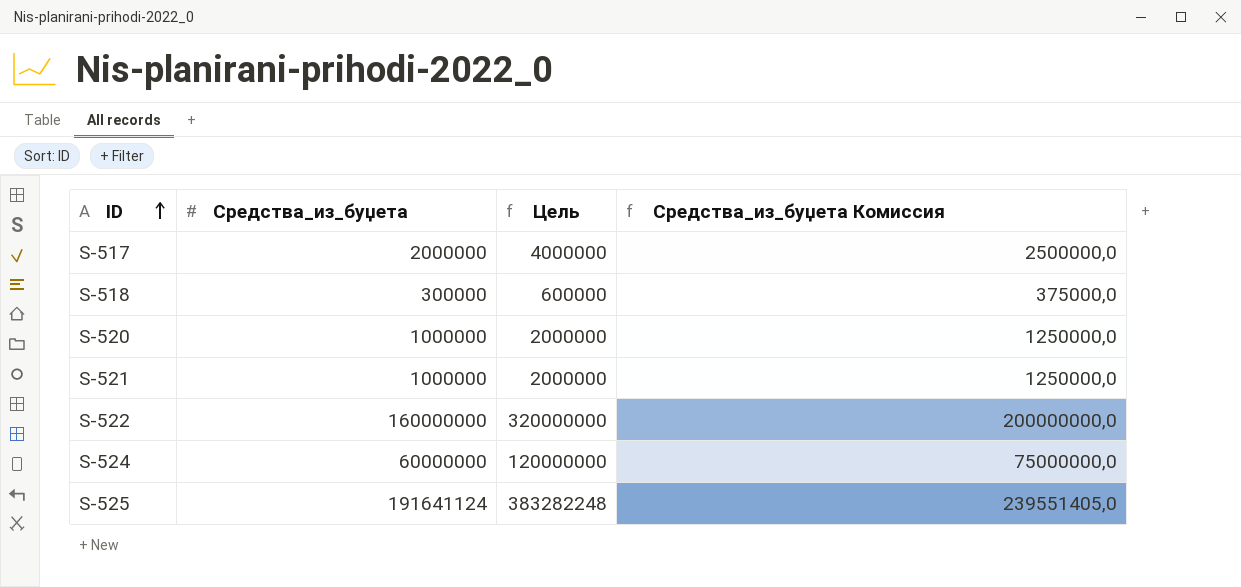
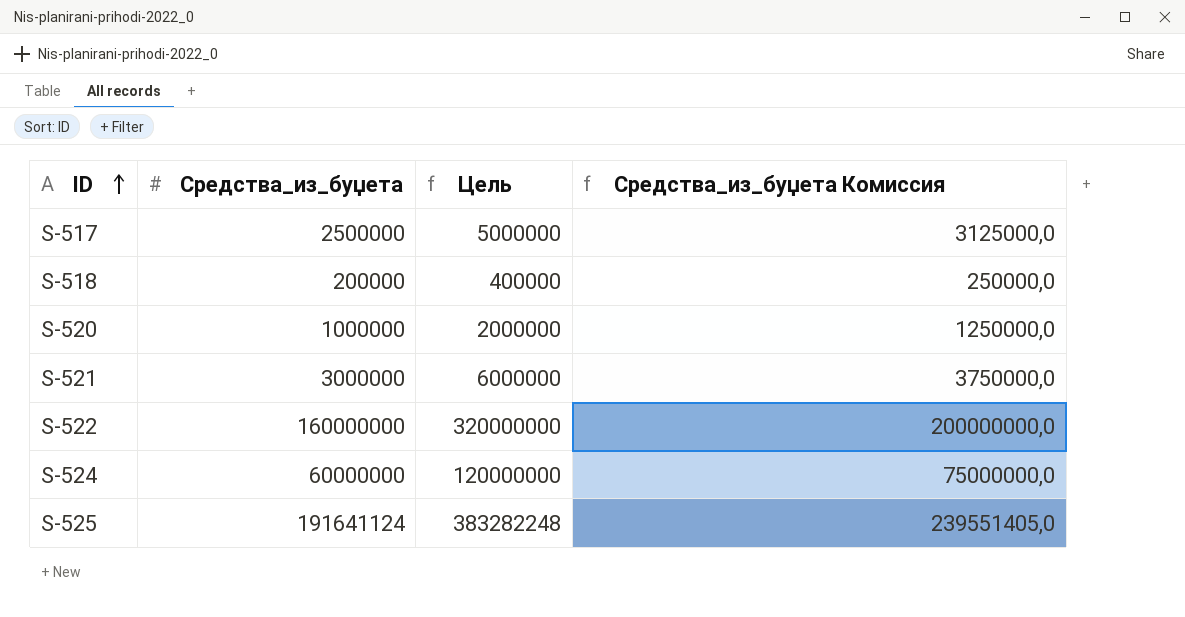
S-517 | Средства_из_буџета: 2000000 -> 2500000
S-517 | Цель: 4000000 -> 5000000
S-517 | Средства_из_буџета Комиссия: 2500000,0 -> 3125000,0
S-518 | Средства_из_буџета: 300000 -> 200000
S-518 | Цель: 600000 -> 400000
S-518 | Средства_из_буџета Комиссия: 375000,0 -> 250000,0
S-521 | Средства_из_буџета: 1000000 -> 3000000
S-521 | Цель: 2000000 -> 6000000
S-521 | Средства_из_буџета Комиссия: 1250000,0 -> 3750000,0

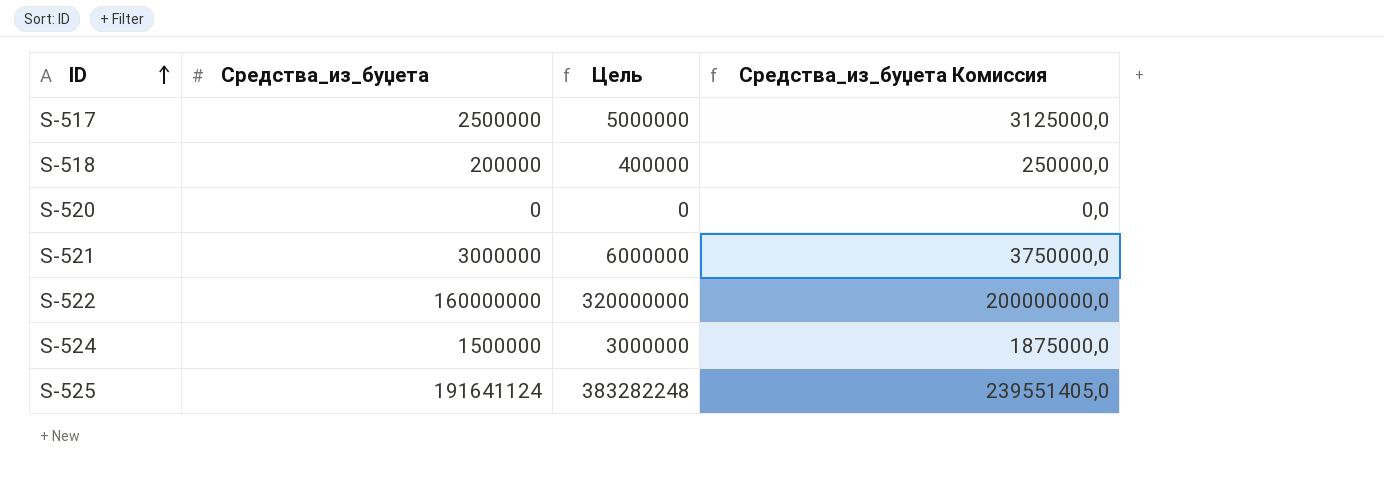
S-520 | Средства_из_буџета: 1000000 -> 0
S-520 | Цель: 2000000 -> 0
S-520 | Средства_из_буџета Комиссия: 1250000,0 -> 0,0
S-524 | Средства_из_буџета: 60000000 -> 1500000
S-524 | Цель: 120000000 -> 3000000
S-524 | Средства_из_буџета Комиссия: 75000000,0 -> 1875000,0

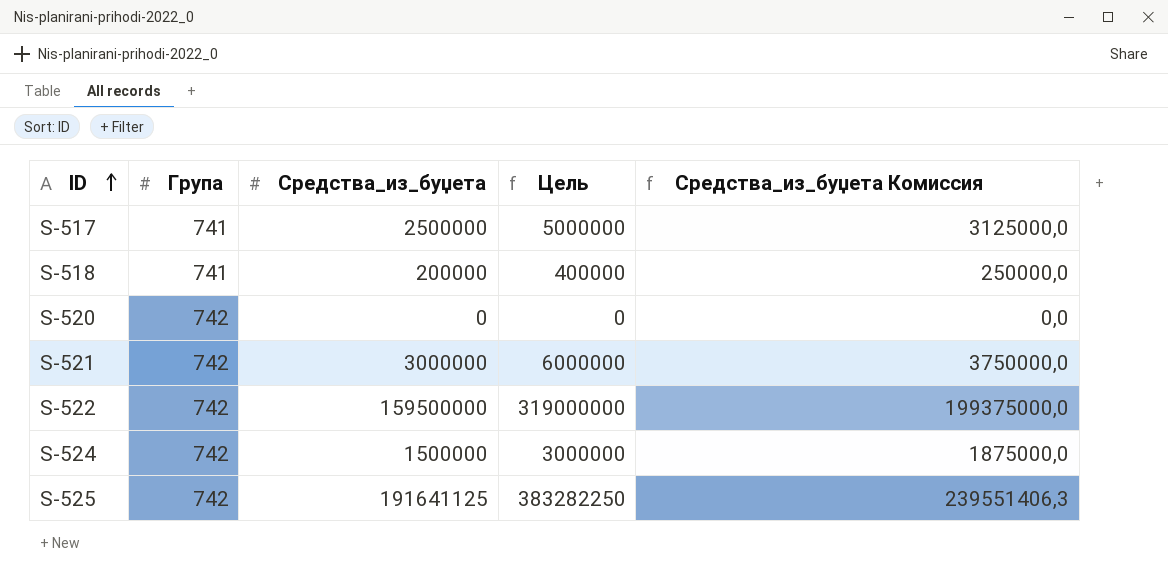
column Група | position: none -> 2
S-522 | Средства_из_буџета: 160000000 -> 159500000
S-522 | Цель: 320000000 -> 319000000
S-522 | Средства_из_буџета Комиссия: 200000000,0 -> 199375000,0
S-525 | Средства_из_буџета: 191641124 -> 191641125
S-525 | Цель: 383282248 -> 383282250
S-525 | Средства_из_буџета Комиссия: 239551405,0 -> 239551406,3

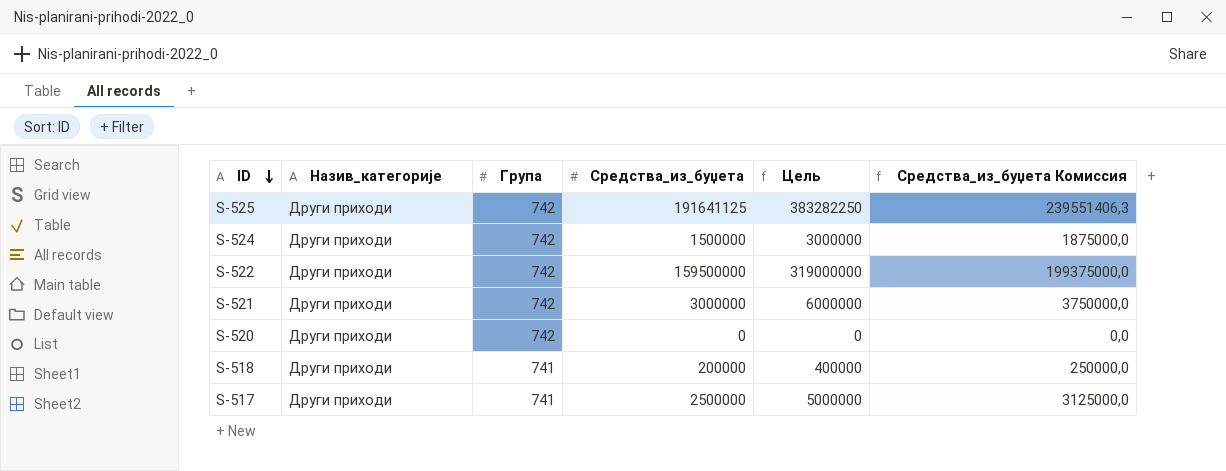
row order: ID ascending -> ID descending
column Назив_категорије | position: none -> 2

